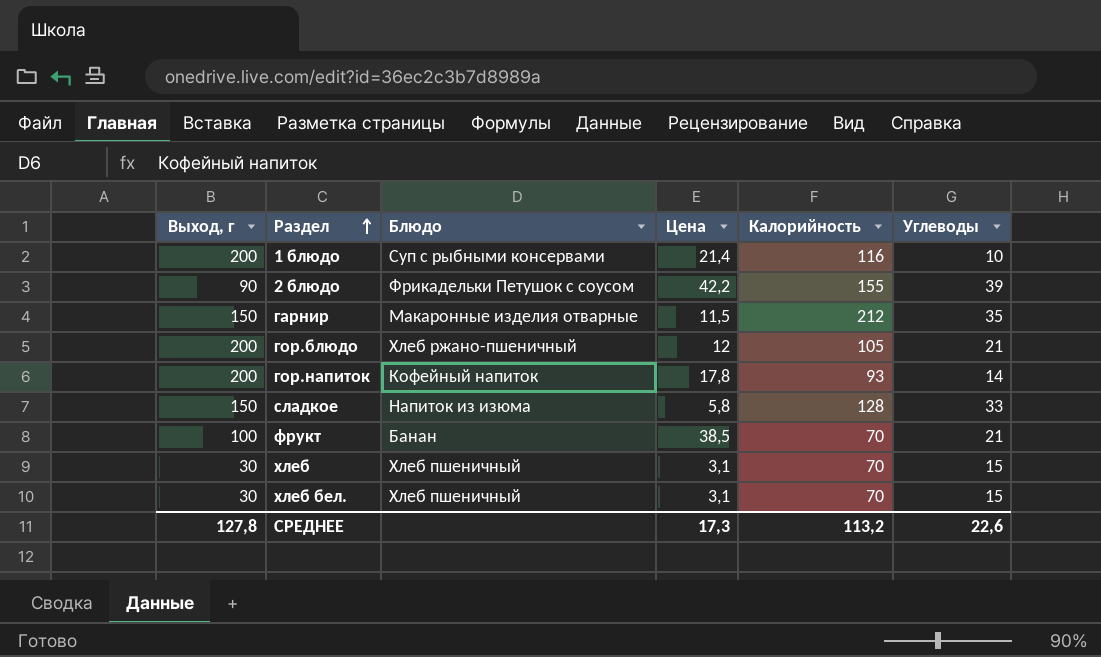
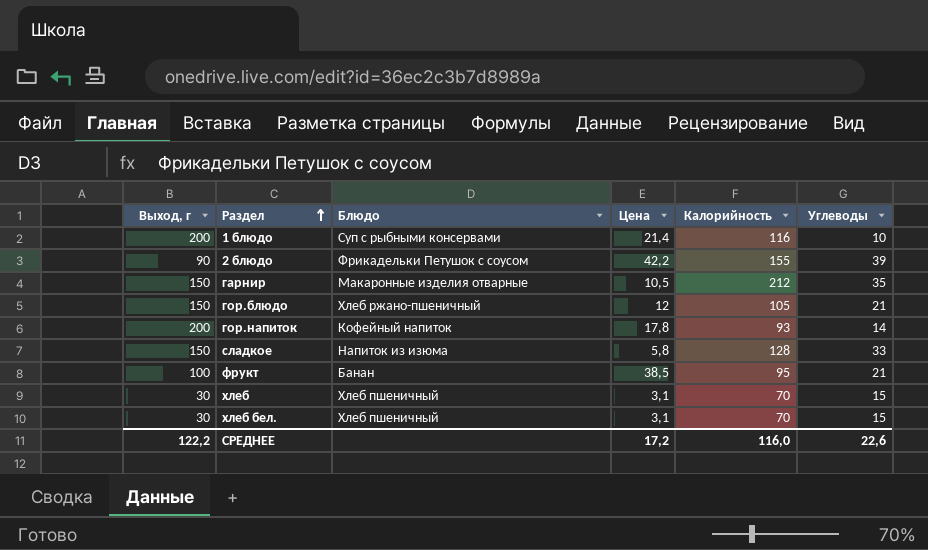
гарнир | Цена: 11,5 -> 10,5
гор.блюдо | Выход, г: 200 -> 150
фрукт | Калорийность: 70 -> 95
СРЕДНЕЕ | Выход, г: 127,8 -> 122,2
СРЕДНЕЕ | Цена: 17,3 -> 17,2
СРЕДНЕЕ | Калорийность: 113,2 -> 116,0

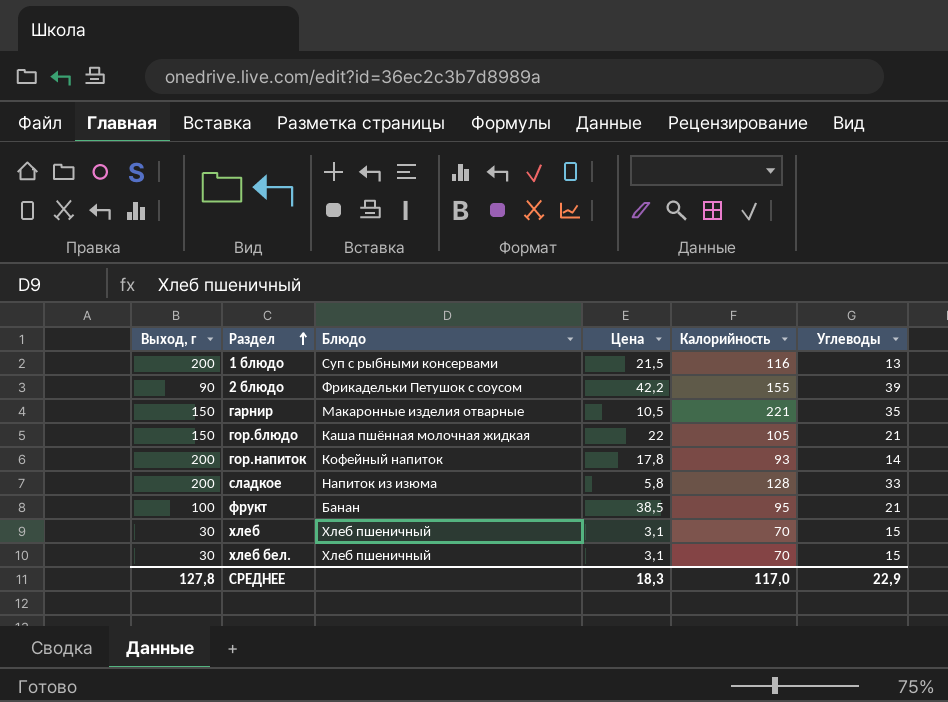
1 блюдо | Цена: 21,4 -> 21,5
1 блюдо | Углеводы: 10 -> 13
гарнир | Калорийность: 212 -> 221
гор.блюдо | Блюдо: Хлеб ржано-пшеничный -> Каша пшённая молочная жидкая
гор.блюдо | Цена: 12 -> 22
сладкое | Выход, г: 150 -> 200
СРЕДНЕЕ | Выход, г: 122,2 -> 127,8
СРЕДНЕЕ | Цена: 17,2 -> 18,3
СРЕДНЕЕ | Калорийность: 116,0 -> 117,0
СРЕДНЕЕ | Углеводы: 22,6 -> 22,9

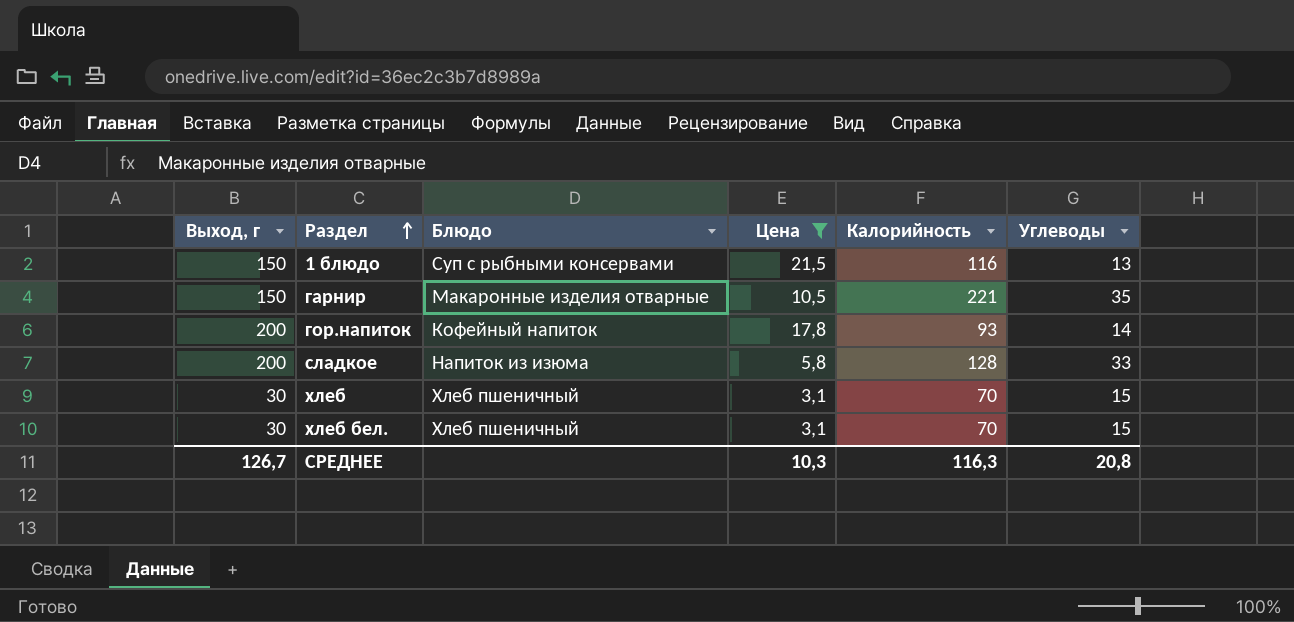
filter: none -> Цена <= 21,5
1 блюдо | Выход, г: 200 -> 150
СРЕДНЕЕ | Выход, г: 127,8 -> 126,7
СРЕДНЕЕ | Цена: 18,3 -> 10,3
СРЕДНЕЕ | Калорийность: 117,0 -> 116,3
СРЕДНЕЕ | Углеводы: 22,9 -> 20,8

